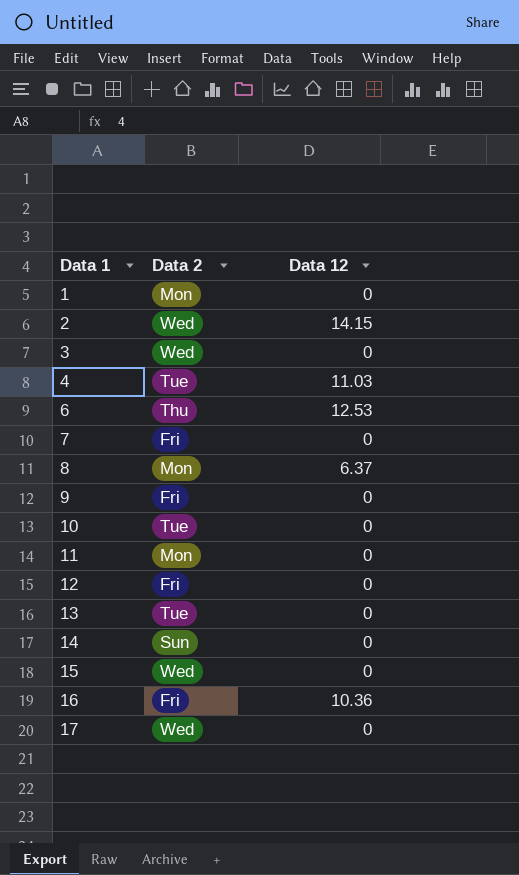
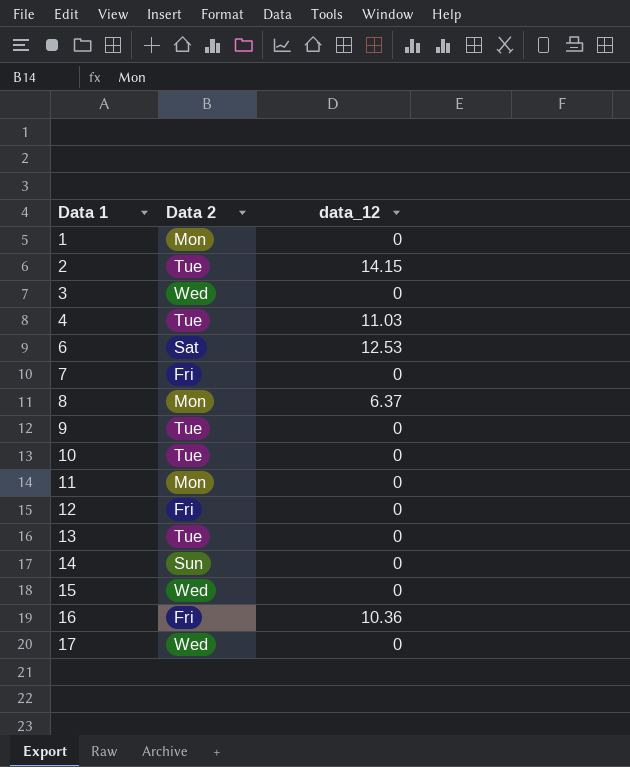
column name: Data 12 -> data_12
2 | Data 2: Wed -> Tue
6 | Data 2: Thu -> Sat
9 | Data 2: Fri -> Tue

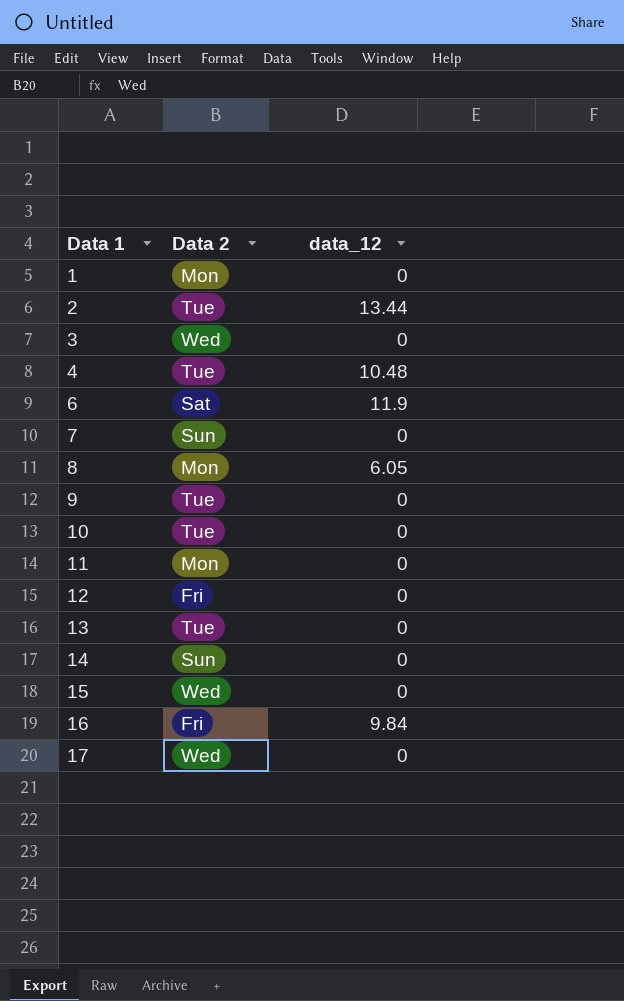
2 | data_12: 14.15 -> 13.44
4 | data_12: 11.03 -> 10.48
6 | data_12: 12.53 -> 11.9
7 | Data 2: Fri -> Sun
8 | data_12: 6.37 -> 6.05
16 | data_12: 10.36 -> 9.84

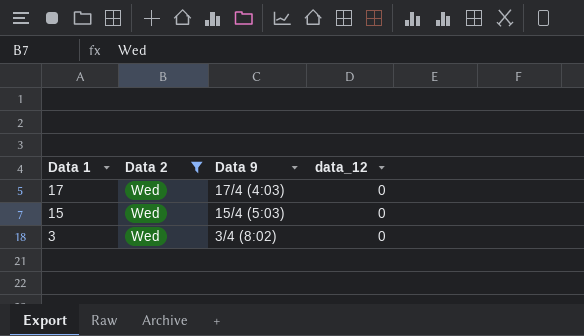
filter: none -> Data 2 = Wed
row order: Data 1 ascending -> Data 1 descending
column Data 9 | position: none -> 3

